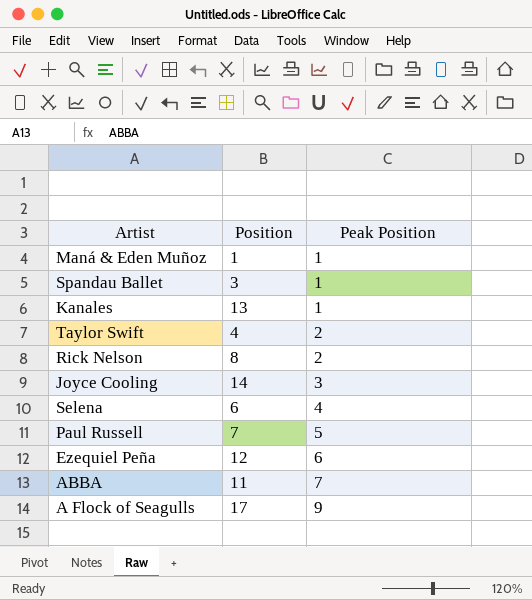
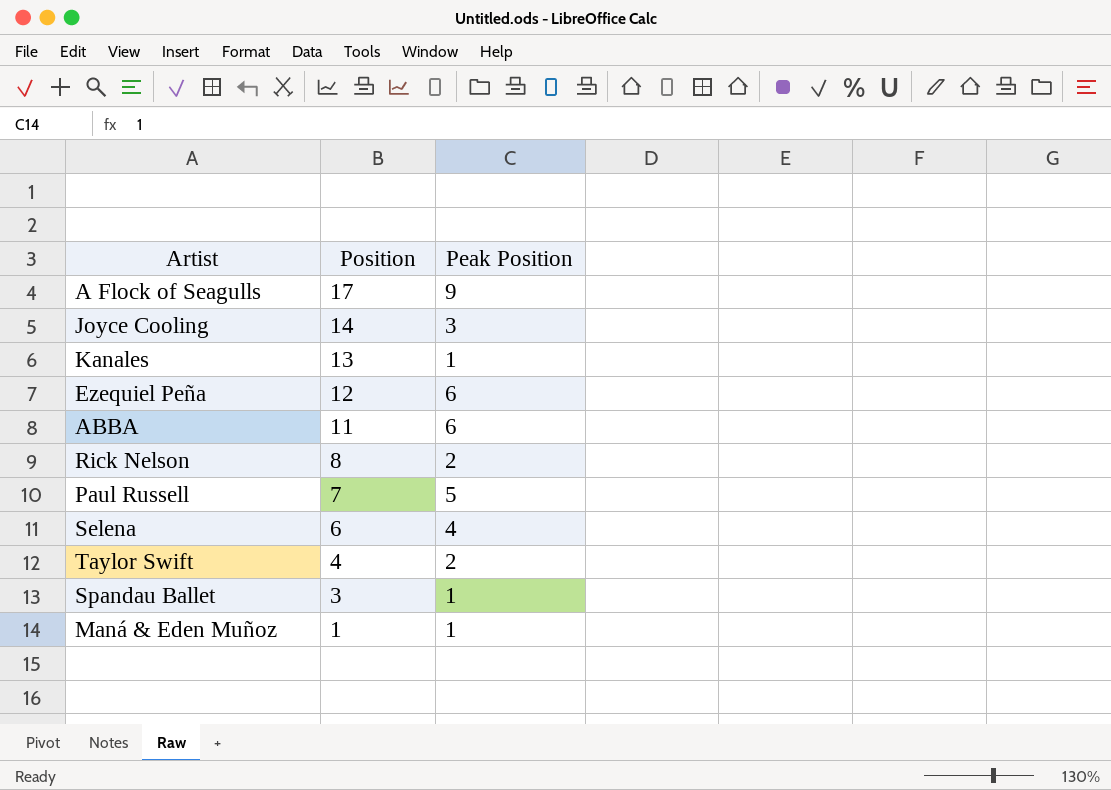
row order: Peak Position ascending -> Position descending
ABBA | Peak Position: 7 -> 6

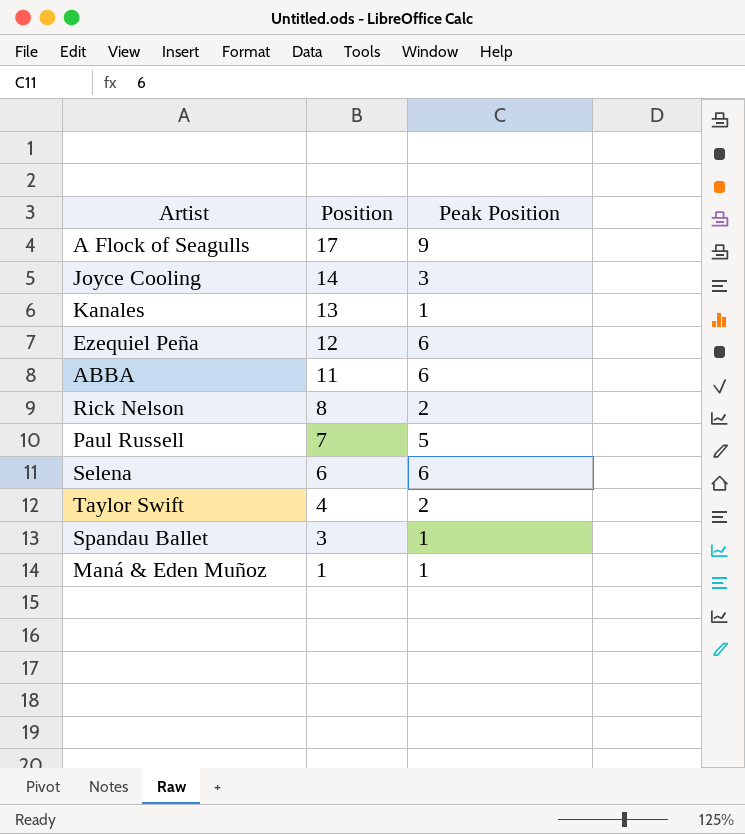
Selena | Peak Position: 4 -> 6

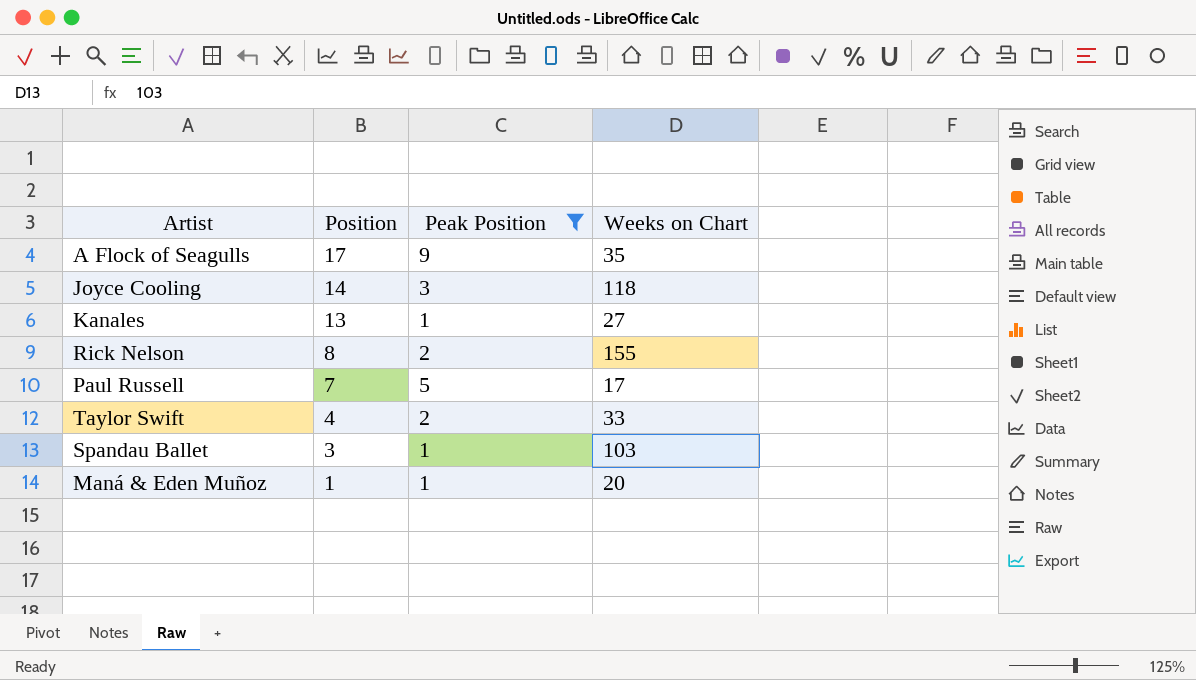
filter: none -> Peak Position != 6
column Weeks on Chart | position: none -> 4

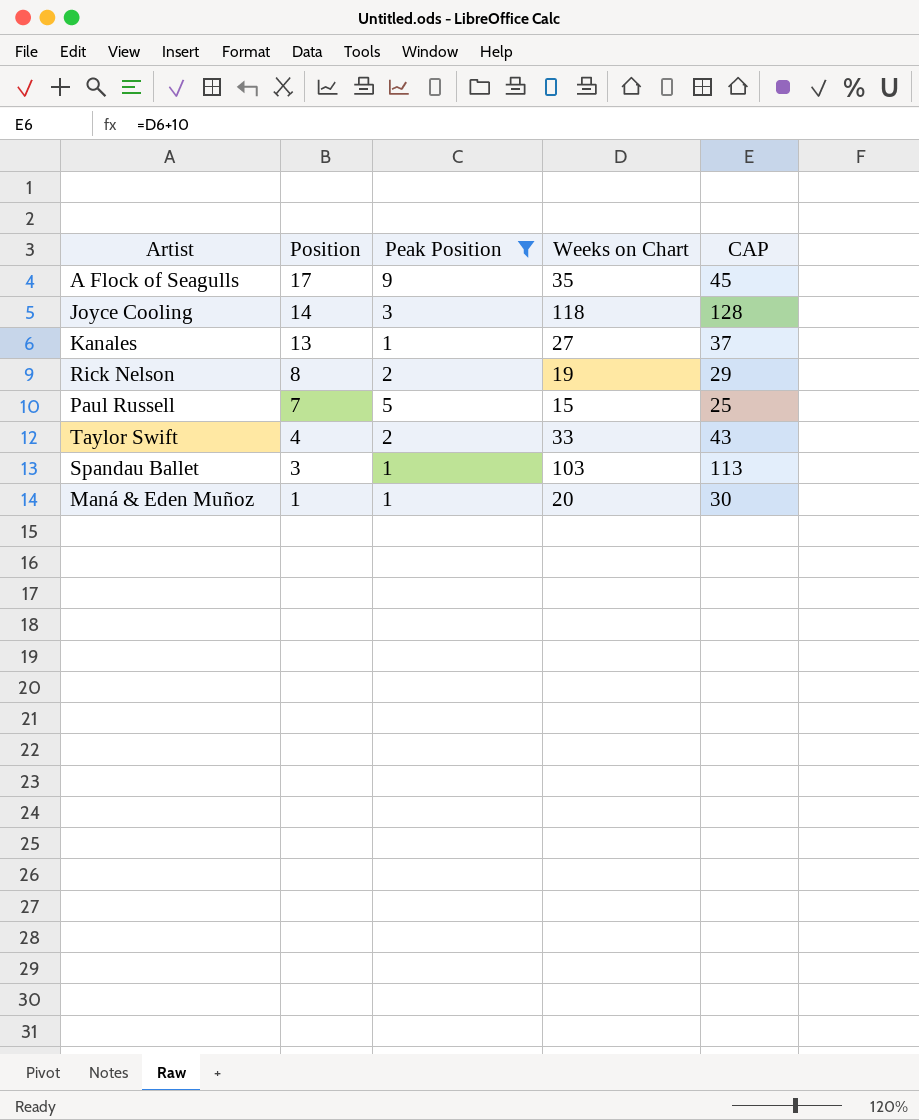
column CAP | formula: none -> [Weeks on Chart] + 10
Rick Nelson | Weeks on Chart: 155 -> 19
Paul Russell | Weeks on Chart: 17 -> 15

